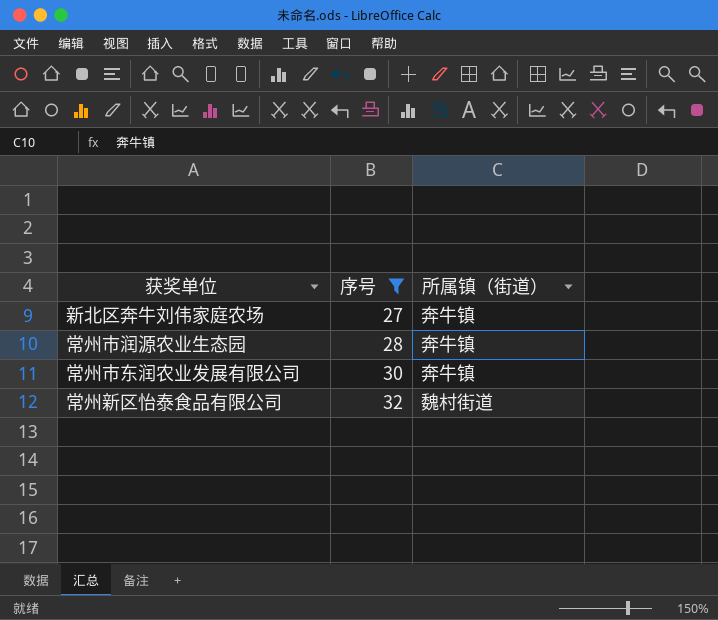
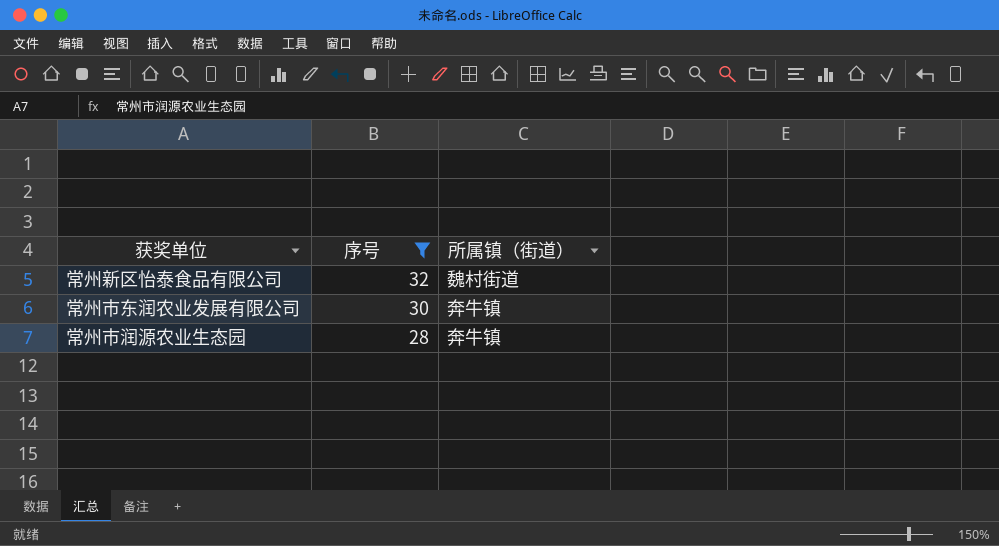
row order: 序号 ascending -> 序号 descending
row 新北区奔牛刘伟家庭农场: 27 | 奔牛镇 -> none

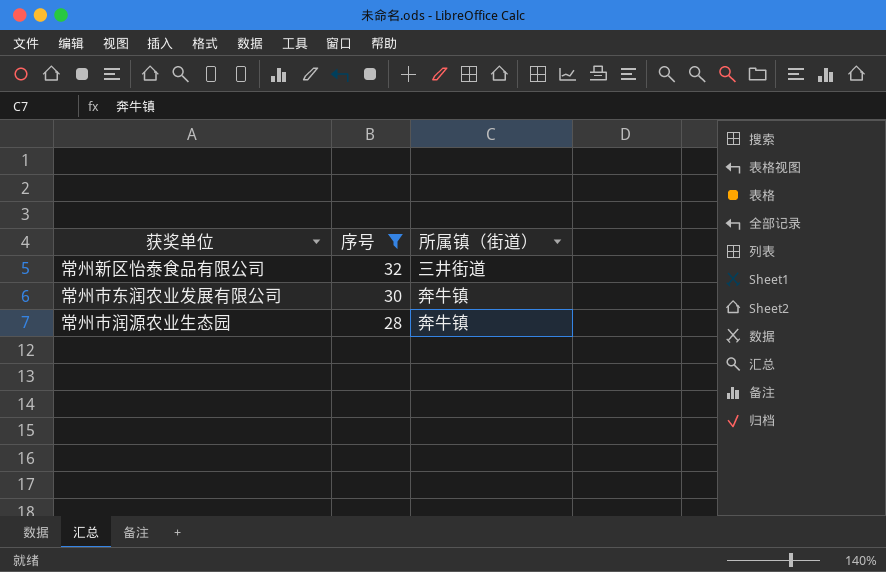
常州新区怡泰食品有限公司 | 所属镇（街道）: 魏村街道 -> 三井街道

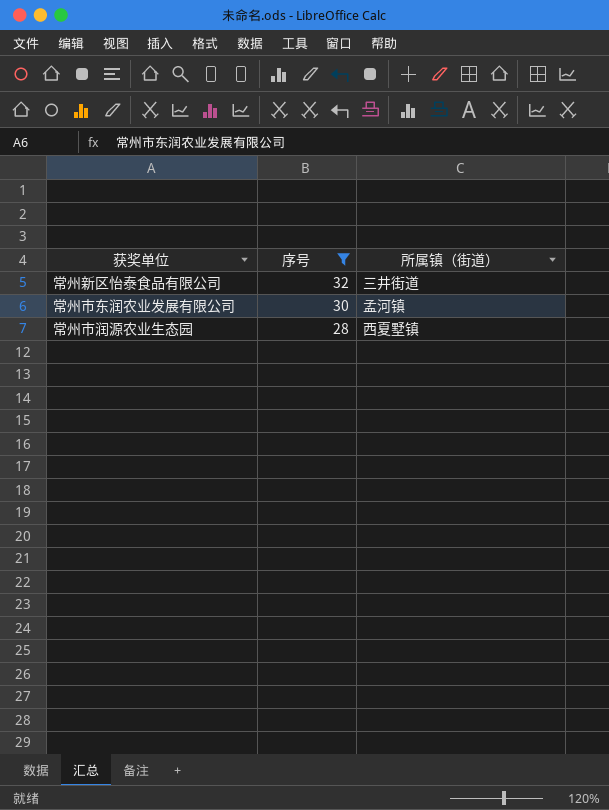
常州市东润农业发展有限公司 | 所属镇（街道）: 奔牛镇 -> 孟河镇
常州市润源农业生态园 | 所属镇（街道）: 奔牛镇 -> 西夏墅镇

